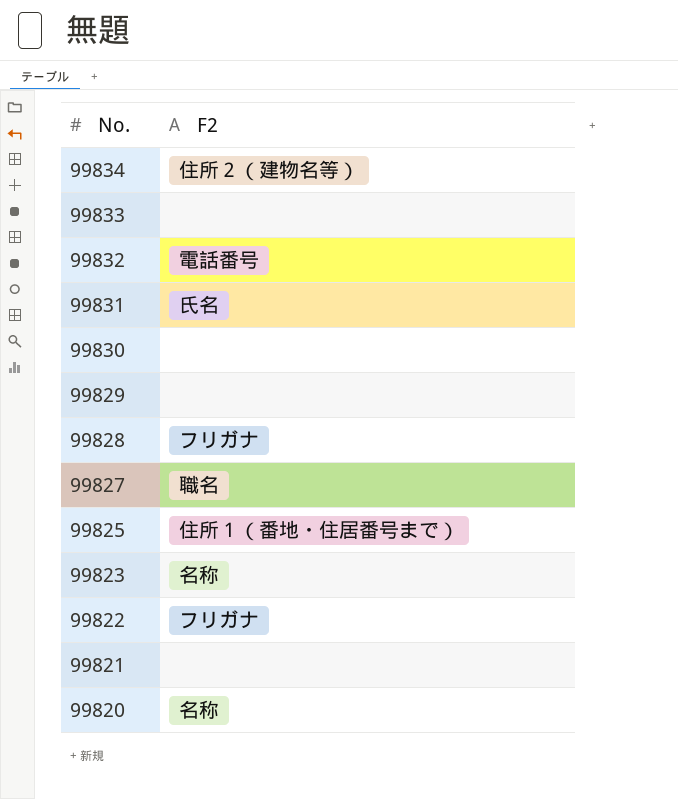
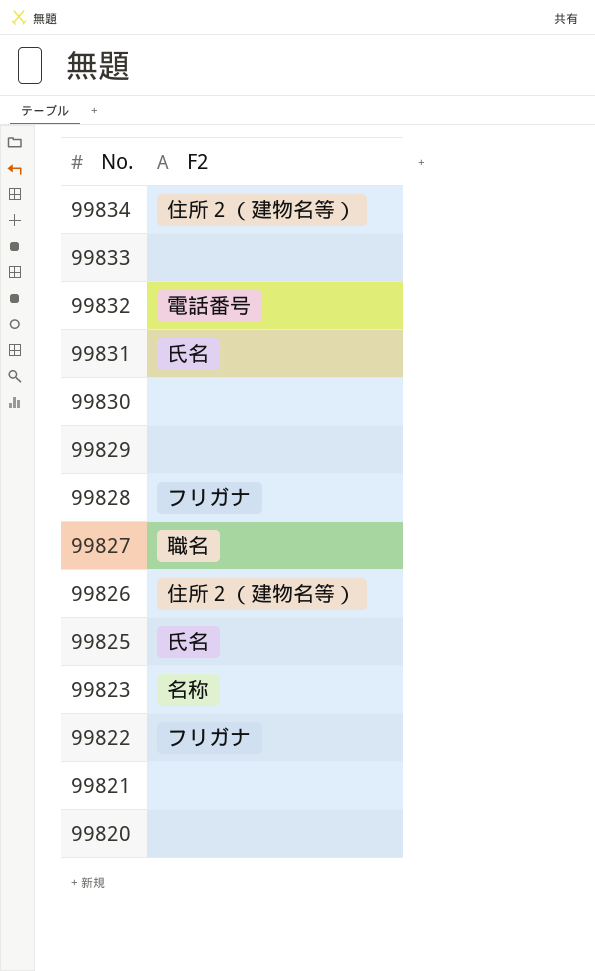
row 99826: none -> 住所２（建物名等）
99825 | F2: 住所１（番地・住居番号まで） -> 氏名
99820 | F2: 名称 -> none

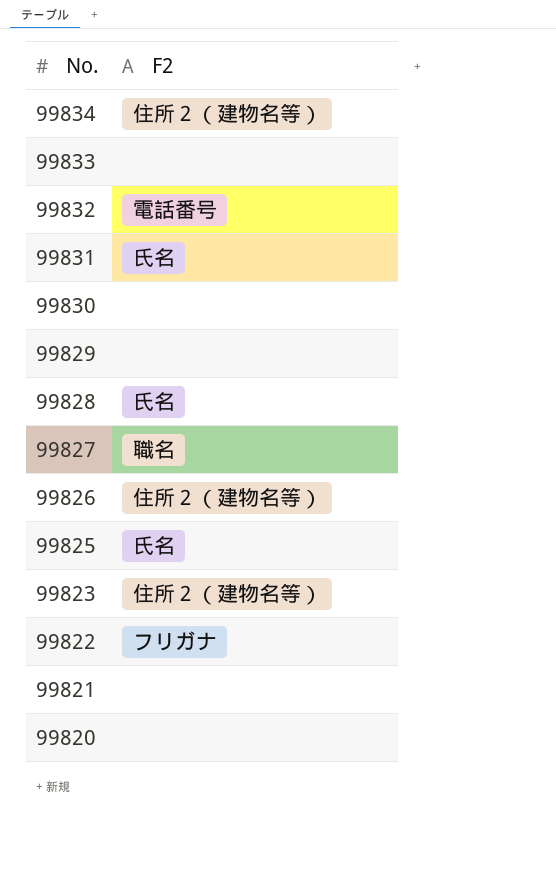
99828 | F2: フリガナ -> 氏名
99823 | F2: 名称 -> 住所２（建物名等）

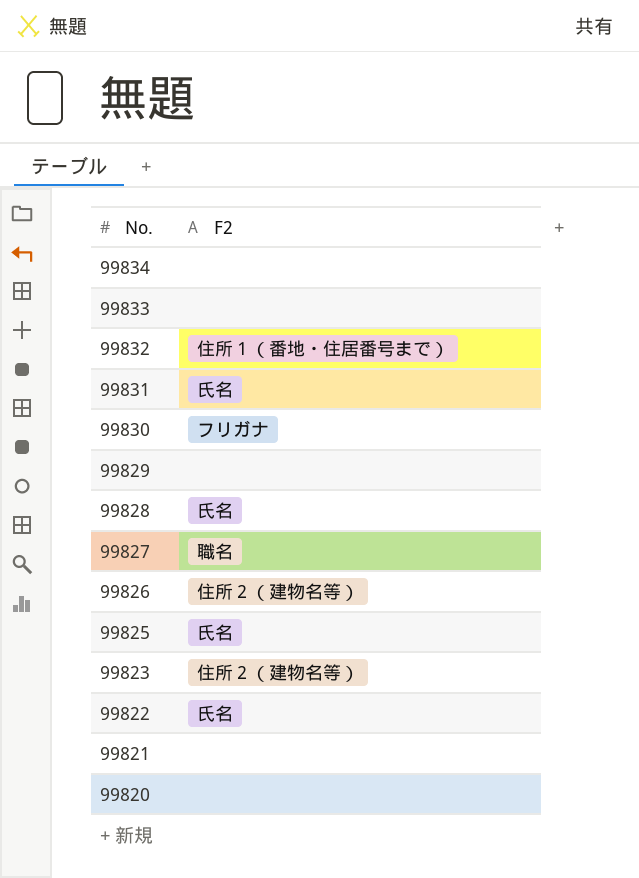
99834 | F2: 住所２（建物名等） -> none
99832 | F2: 電話番号 -> 住所１（番地・住居番号まで）
99830 | F2: none -> フリガナ
99822 | F2: フリガナ -> 氏名

